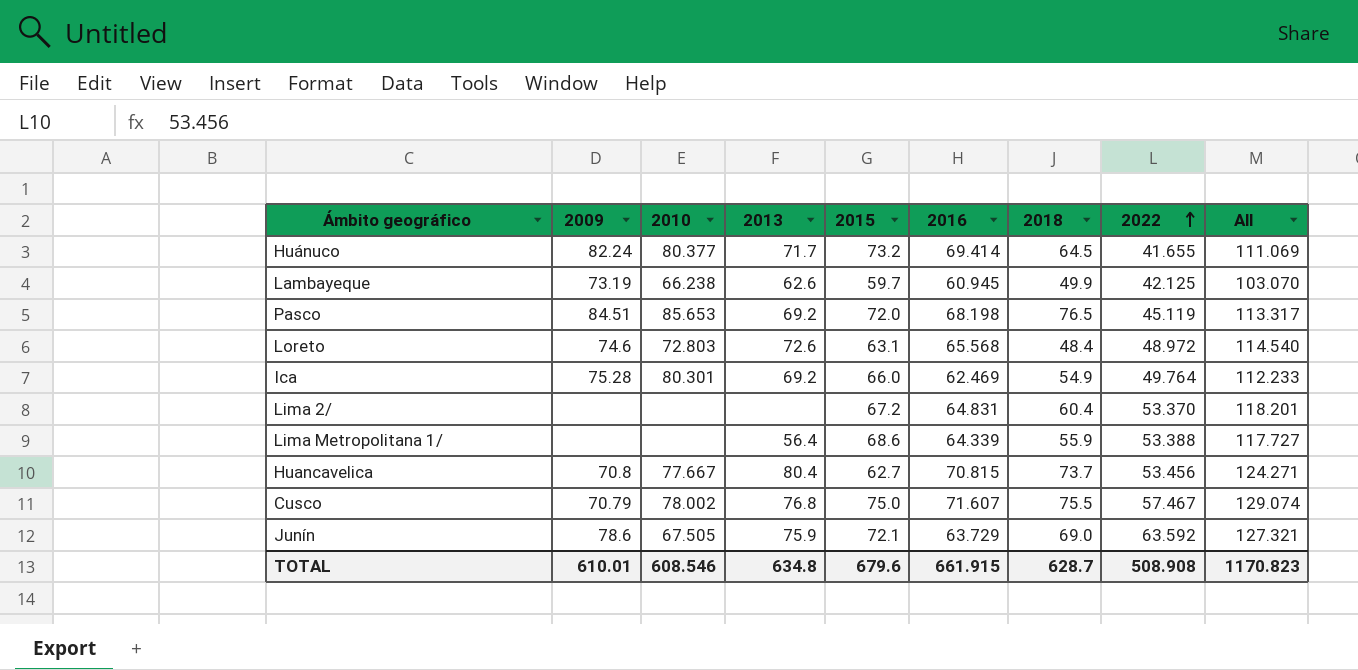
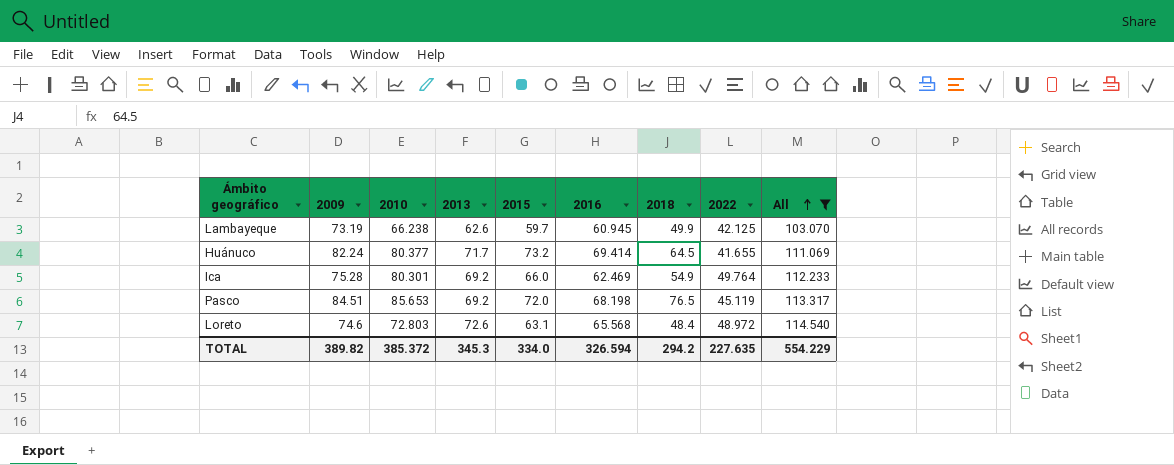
filter: none -> All <= 114.540
row order: 2022 ascending -> All ascending
TOTAL | 2009: 610.01 -> 389.82
TOTAL | 2010: 608.546 -> 385.372
TOTAL | 2013: 634.8 -> 345.3
TOTAL | 2015: 679.6 -> 334.0
TOTAL | 2016: 661.915 -> 326.594
TOTAL | 2018: 628.7 -> 294.2
TOTAL | 2022: 508.908 -> 227.635
TOTAL | All: 1170.823 -> 554.229

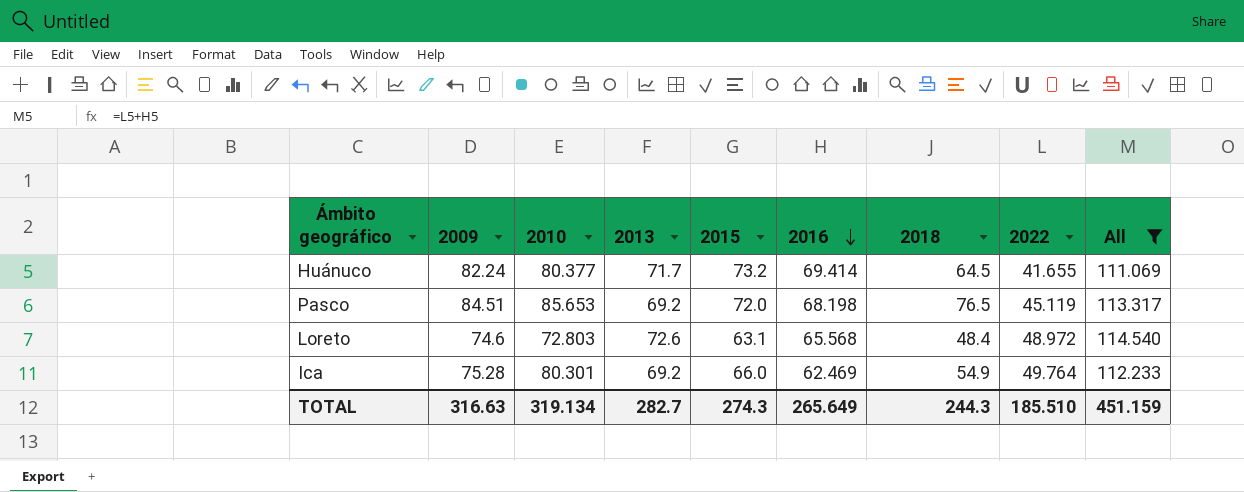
row order: All ascending -> 2016 descending
row Lambayeque: 73.19 | 66.238 | 62.6 | 59.7 | 60.945 | 49.9 | 42.125 | 103.070 -> none
TOTAL | 2009: 389.82 -> 316.63
TOTAL | 2010: 385.372 -> 319.134
TOTAL | 2013: 345.3 -> 282.7
TOTAL | 2015: 334.0 -> 274.3
TOTAL | 2016: 326.594 -> 265.649
TOTAL | 2018: 294.2 -> 244.3
TOTAL | 2022: 227.635 -> 185.510
TOTAL | All: 554.229 -> 451.159

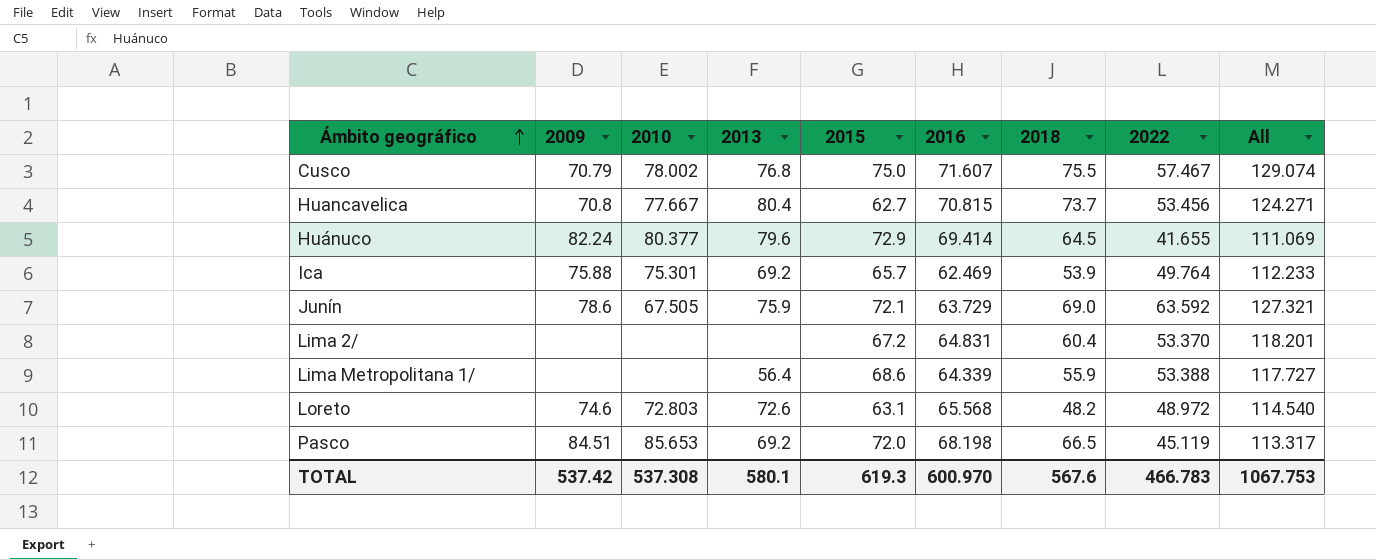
filter: All <= 114.540 -> none
row order: 2016 descending -> Ámbito geográfico ascending
Huánuco | 2013: 71.7 -> 79.6
Huánuco | 2015: 73.2 -> 72.9
Ica | 2009: 75.28 -> 75.88
Ica | 2010: 80.301 -> 75.301
Ica | 2015: 66.0 -> 65.7
Ica | 2018: 54.9 -> 53.9
Loreto | 2018: 48.4 -> 48.2
Pasco | 2018: 76.5 -> 66.5
TOTAL | 2009: 316.63 -> 537.42
TOTAL | 2010: 319.134 -> 537.308
TOTAL | 2013: 282.7 -> 580.1
TOTAL | 2015: 274.3 -> 619.3
TOTAL | 2016: 265.649 -> 600.970
TOTAL | 2018: 244.3 -> 567.6
TOTAL | 2022: 185.510 -> 466.783
TOTAL | All: 451.159 -> 1067.753

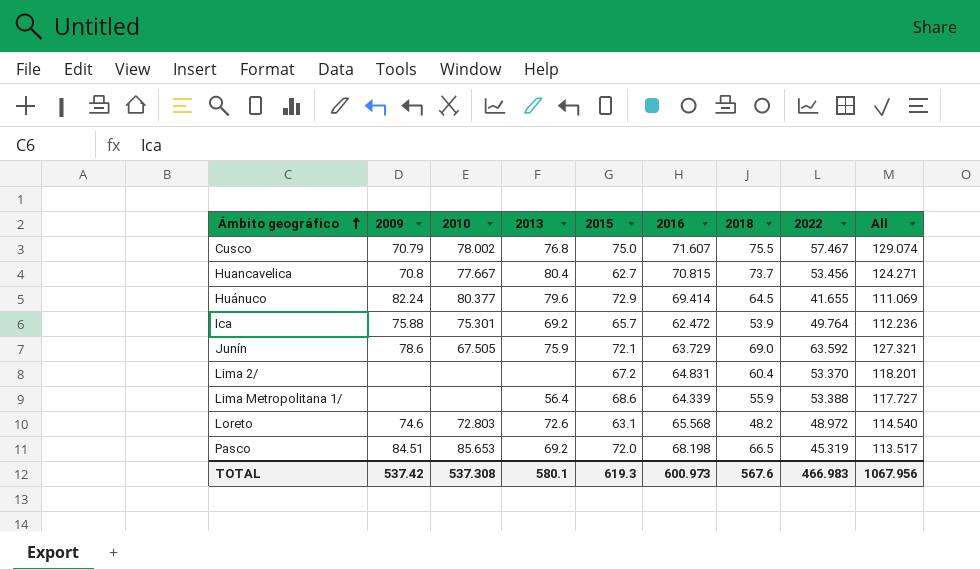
Ica | 2016: 62.469 -> 62.472
Ica | All: 112.233 -> 112.236
Pasco | 2022: 45.119 -> 45.319
Pasco | All: 113.317 -> 113.517
TOTAL | 2016: 600.970 -> 600.973
TOTAL | 2022: 466.783 -> 466.983
TOTAL | All: 1067.753 -> 1067.956

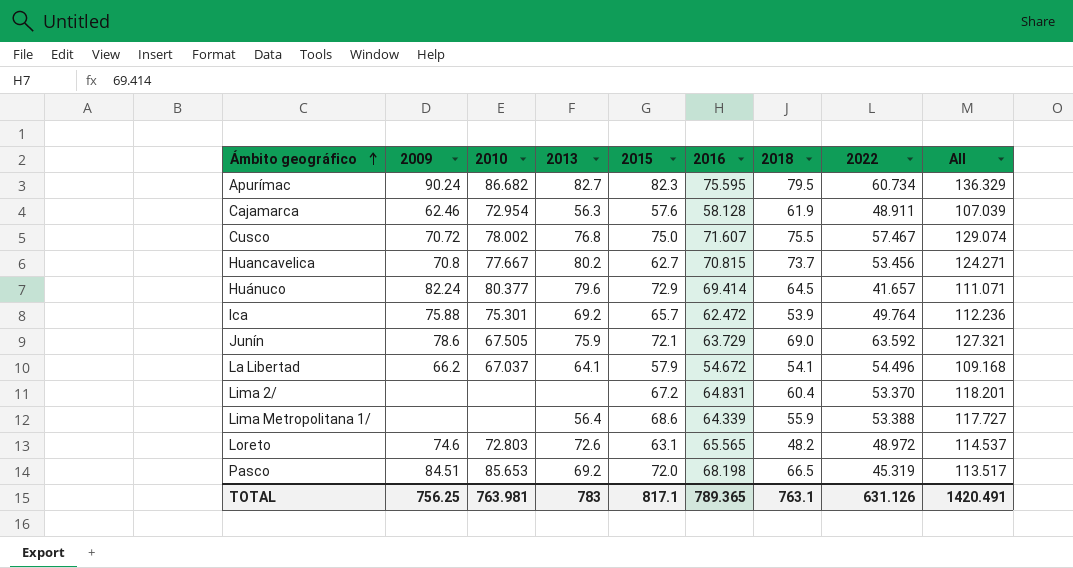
row Apurímac: none -> 90.24 | 86.682 | 82.7 | 82.3 | 75.595 | 79.5 | 60.734 | 136.329
row Cajamarca: none -> 62.46 | 72.954 | 56.3 | 57.6 | 58.128 | 61.9 | 48.911 | 107.039
Cusco | 2009: 70.79 -> 70.72
Huancavelica | 2013: 80.4 -> 80.2
Huánuco | 2022: 41.655 -> 41.657
Huánuco | All: 111.069 -> 111.071
row La Libertad: none -> 66.2 | 67.037 | 64.1 | 57.9 | 54.672 | 54.1 | 54.496 | 109.168
Loreto | 2016: 65.568 -> 65.565
Loreto | All: 114.540 -> 114.537
TOTAL | 2009: 537.42 -> 756.25
TOTAL | 2010: 537.308 -> 763.981
TOTAL | 2013: 580.1 -> 783
TOTAL | 2015: 619.3 -> 817.1
TOTAL | 2016: 600.973 -> 789.365
TOTAL | 2018: 567.6 -> 763.1
TOTAL | 2022: 466.983 -> 631.126
TOTAL | All: 1067.956 -> 1420.491

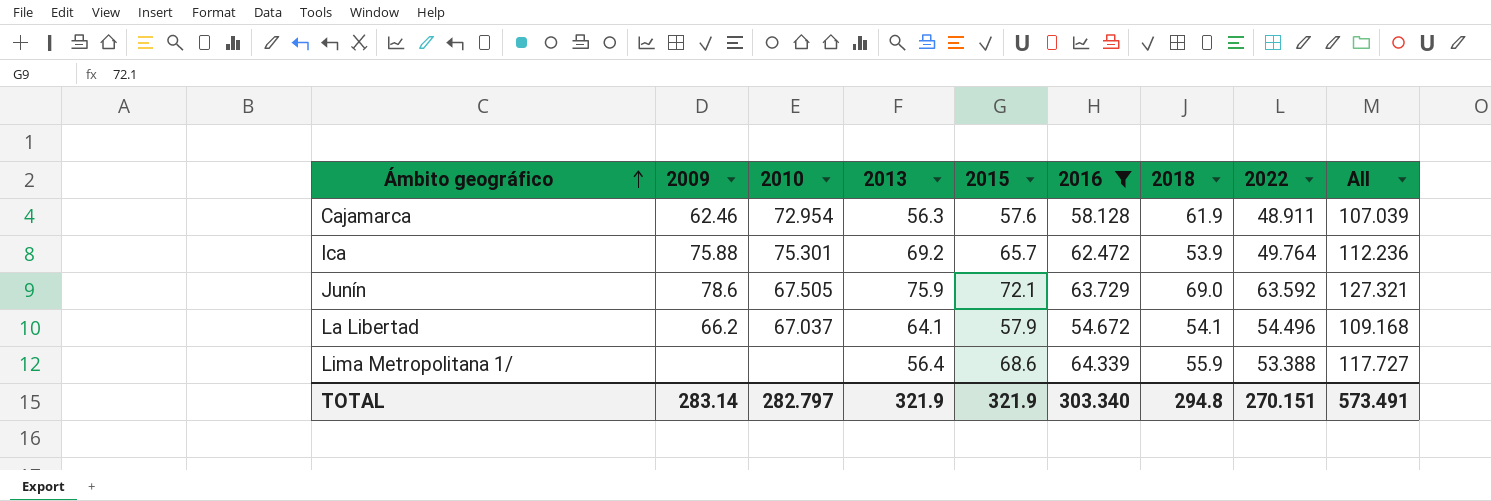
filter: none -> 2016 <= 64.339
TOTAL | 2009: 756.25 -> 283.14
TOTAL | 2010: 763.981 -> 282.797
TOTAL | 2013: 783 -> 321.9
TOTAL | 2015: 817.1 -> 321.9
TOTAL | 2016: 789.365 -> 303.340
TOTAL | 2018: 763.1 -> 294.8
TOTAL | 2022: 631.126 -> 270.151
TOTAL | All: 1420.491 -> 573.491

